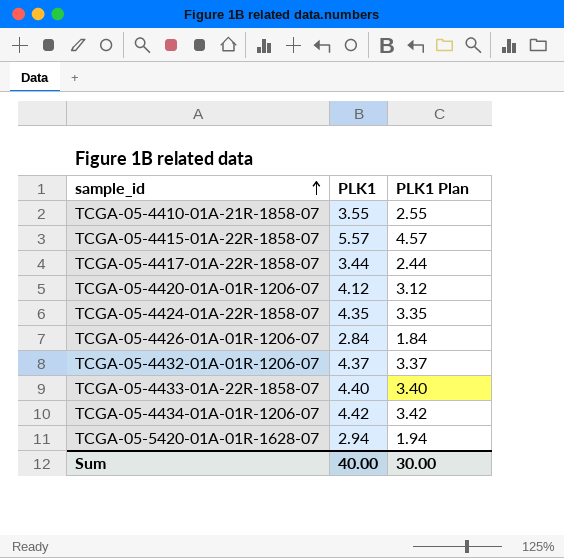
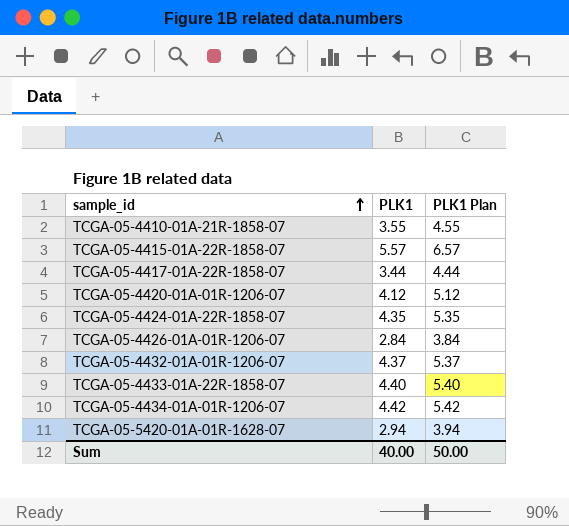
column PLK1 Plan | formula: [PLK1] - 1 -> [PLK1] + 1
Sum | PLK1 Plan: 30.00 -> 50.00

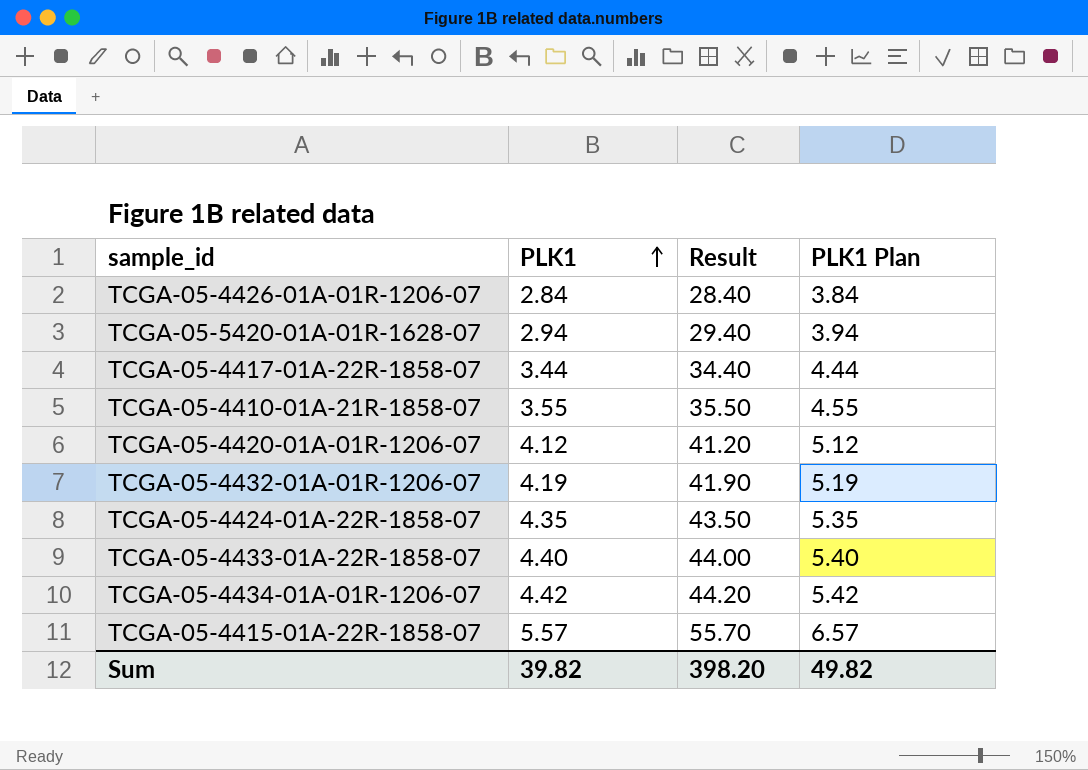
row order: sample_id ascending -> PLK1 ascending
column Result | formula: none -> [PLK1] * 10
TCGA-05-4432-01A-01R-1206-07 | PLK1: 4.37 -> 4.19
TCGA-05-4432-01A-01R-1206-07 | PLK1 Plan: 5.37 -> 5.19
Sum | PLK1: 40.00 -> 39.82
Sum | PLK1 Plan: 50.00 -> 49.82

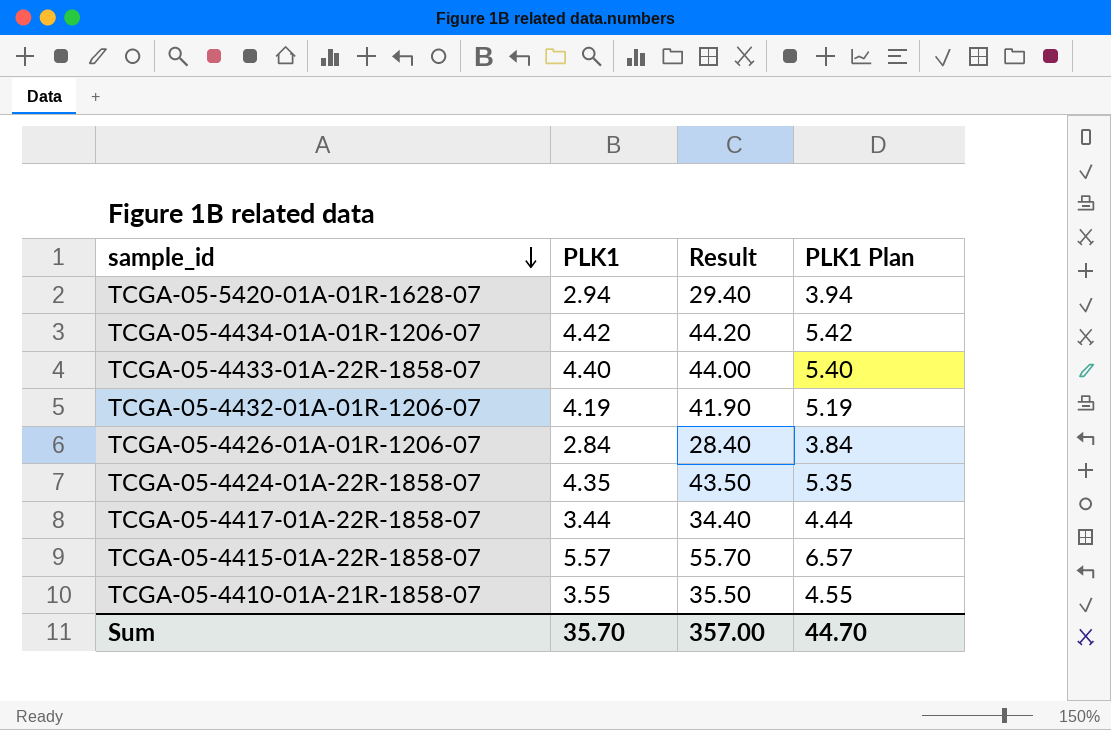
row order: PLK1 ascending -> sample_id descending
row TCGA-05-4420-01A-01R-1206-07: 4.12 | 41.20 | 5.12 -> none
Sum | PLK1: 39.82 -> 35.70
Sum | Result: 398.20 -> 357.00
Sum | PLK1 Plan: 49.82 -> 44.70

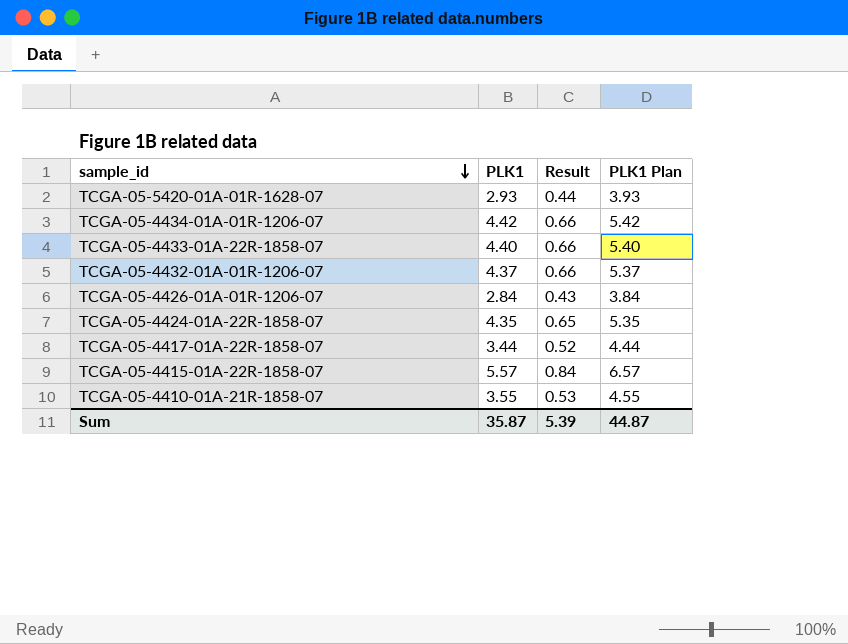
column Result | formula: [PLK1] * 10 -> [PLK1] * 0.15
TCGA-05-5420-01A-01R-1628-07 | PLK1: 2.94 -> 2.93
TCGA-05-5420-01A-01R-1628-07 | PLK1 Plan: 3.94 -> 3.93
TCGA-05-4432-01A-01R-1206-07 | PLK1: 4.19 -> 4.37
TCGA-05-4432-01A-01R-1206-07 | PLK1 Plan: 5.19 -> 5.37
Sum | PLK1: 35.70 -> 35.87
Sum | Result: 357.00 -> 5.39
Sum | PLK1 Plan: 44.70 -> 44.87

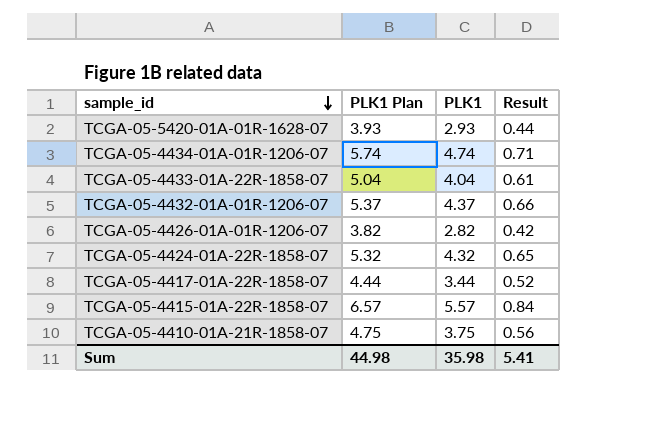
column PLK1 Plan | position: 4 -> 2
TCGA-05-4434-01A-01R-1206-07 | PLK1 Plan: 5.42 -> 5.74
TCGA-05-4434-01A-01R-1206-07 | PLK1: 4.42 -> 4.74
TCGA-05-4434-01A-01R-1206-07 | Result: 0.66 -> 0.71
TCGA-05-4433-01A-22R-1858-07 | PLK1 Plan: 5.40 -> 5.04
TCGA-05-4433-01A-22R-1858-07 | PLK1: 4.40 -> 4.04
TCGA-05-4433-01A-22R-1858-07 | Result: 0.66 -> 0.61
TCGA-05-4426-01A-01R-1206-07 | PLK1 Plan: 3.84 -> 3.82
TCGA-05-4426-01A-01R-1206-07 | PLK1: 2.84 -> 2.82
TCGA-05-4426-01A-01R-1206-07 | Result: 0.43 -> 0.42
TCGA-05-4424-01A-22R-1858-07 | PLK1 Plan: 5.35 -> 5.32
TCGA-05-4424-01A-22R-1858-07 | PLK1: 4.35 -> 4.32
TCGA-05-4410-01A-21R-1858-07 | PLK1 Plan: 4.55 -> 4.75
TCGA-05-4410-01A-21R-1858-07 | PLK1: 3.55 -> 3.75
TCGA-05-4410-01A-21R-1858-07 | Result: 0.53 -> 0.56
Sum | PLK1 Plan: 44.87 -> 44.98
Sum | PLK1: 35.87 -> 35.98
Sum | Result: 5.39 -> 5.41

